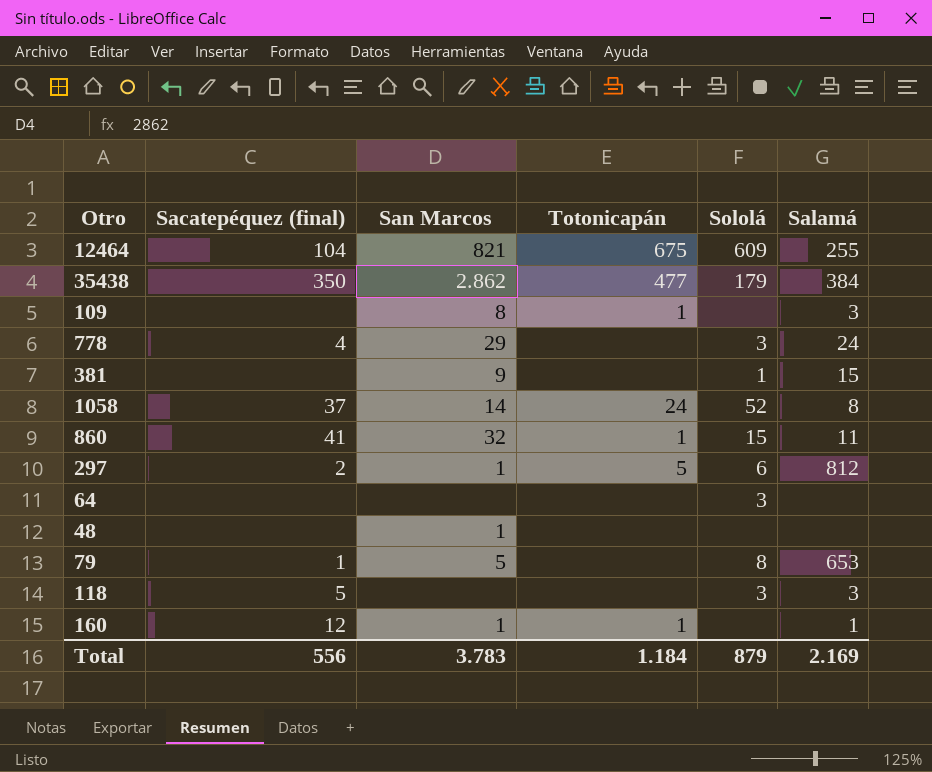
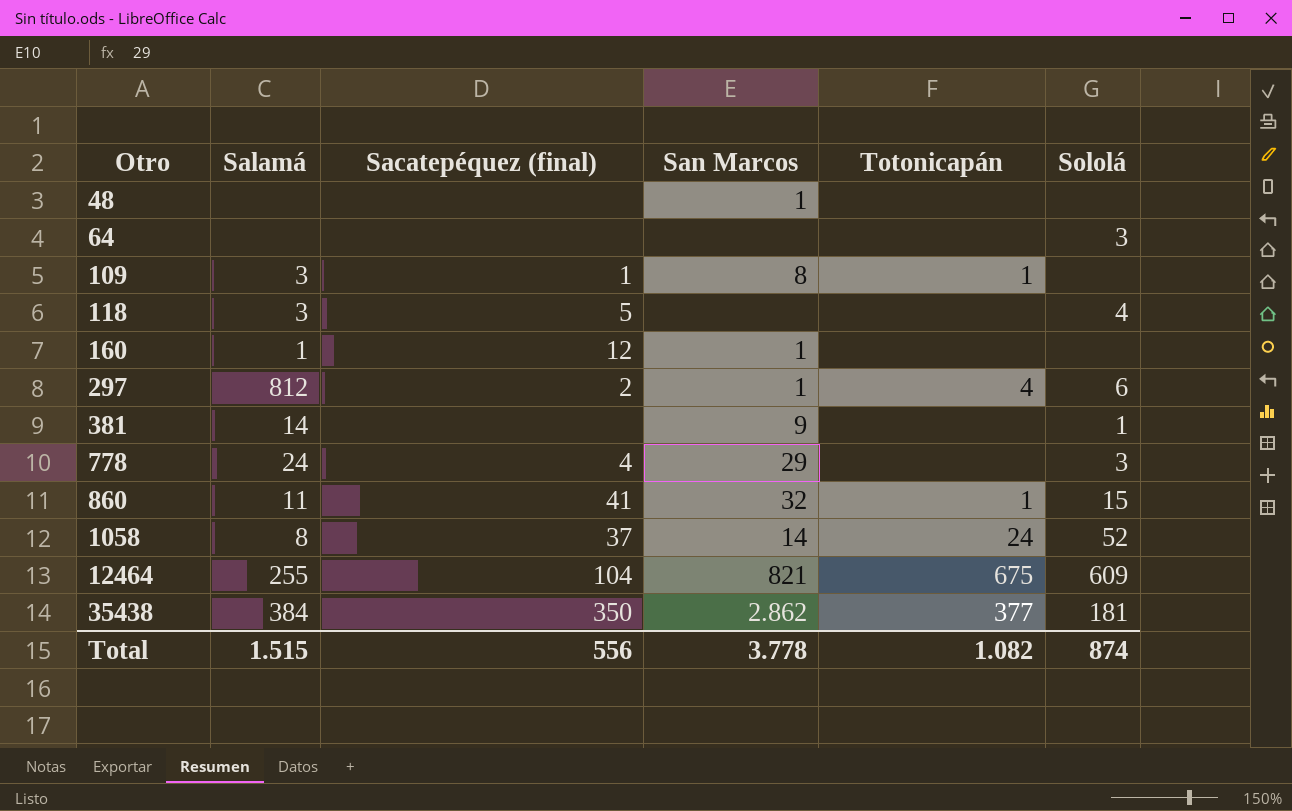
row order: none -> Otro ascending
column Salamá | position: 6 -> 2
row 79: 1 | 5 | none | 8 | 653 -> none
109 | Sacatepéquez (final): none -> 1
118 | Sololá: 3 -> 4
160 | Totonicapán: 1 -> none
297 | Totonicapán: 5 -> 4
381 | Salamá: 15 -> 14
35438 | Totonicapán: 477 -> 377
35438 | Sololá: 179 -> 181
Total | Salamá: 2.169 -> 1.515
Total | San Marcos: 3.783 -> 3.778
Total | Totonicapán: 1.184 -> 1.082
Total | Sololá: 879 -> 874

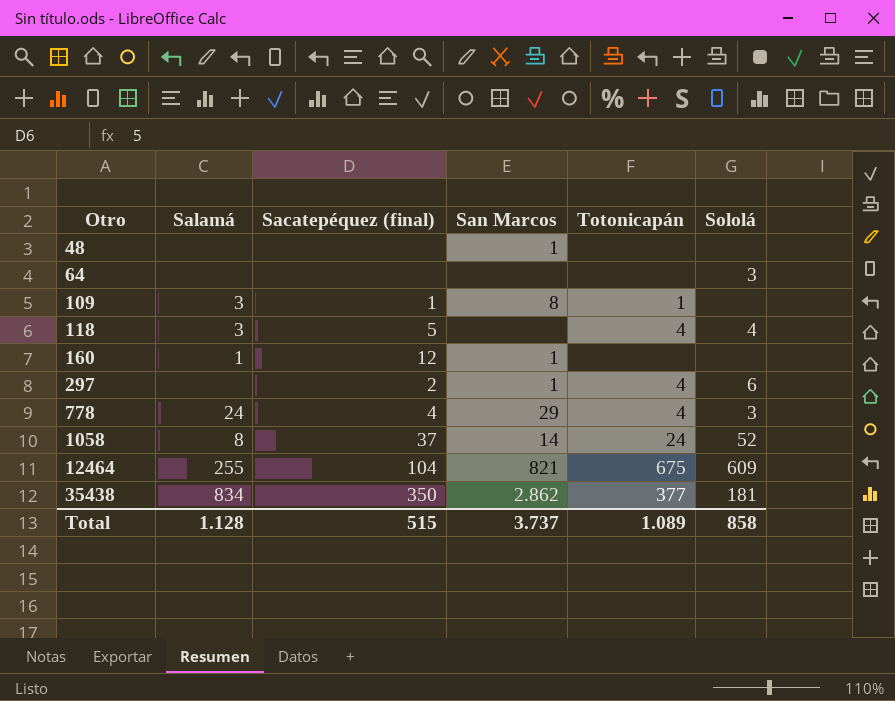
row 381: 14 | none | 9 | none | 1 -> none
row 860: 11 | 41 | 32 | 1 | 15 -> none
118 | Totonicapán: none -> 4
297 | Salamá: 812 -> none
778 | Totonicapán: none -> 4
35438 | Salamá: 384 -> 834
Total | Salamá: 1.515 -> 1.128
Total | Sacatepéquez (final): 556 -> 515
Total | San Marcos: 3.778 -> 3.737
Total | Totonicapán: 1.082 -> 1.089
Total | Sololá: 874 -> 858

